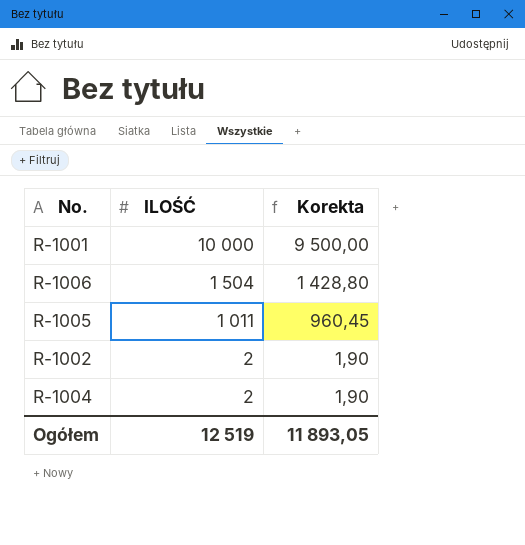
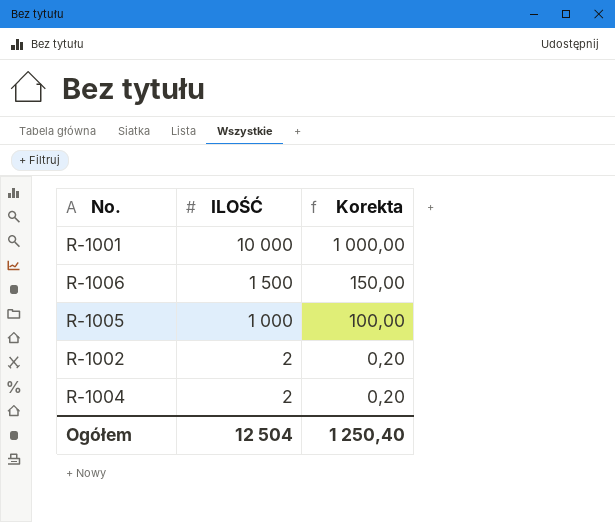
column Korekta | formula: [ILOŚĆ] * 0,95 -> [ILOŚĆ] * 0,1
R-1006 | ILOŚĆ: 1 504 -> 1 500
R-1005 | ILOŚĆ: 1 011 -> 1 000
Ogółem | ILOŚĆ: 12 519 -> 12 504
Ogółem | Korekta: 11 893,05 -> 1 250,40

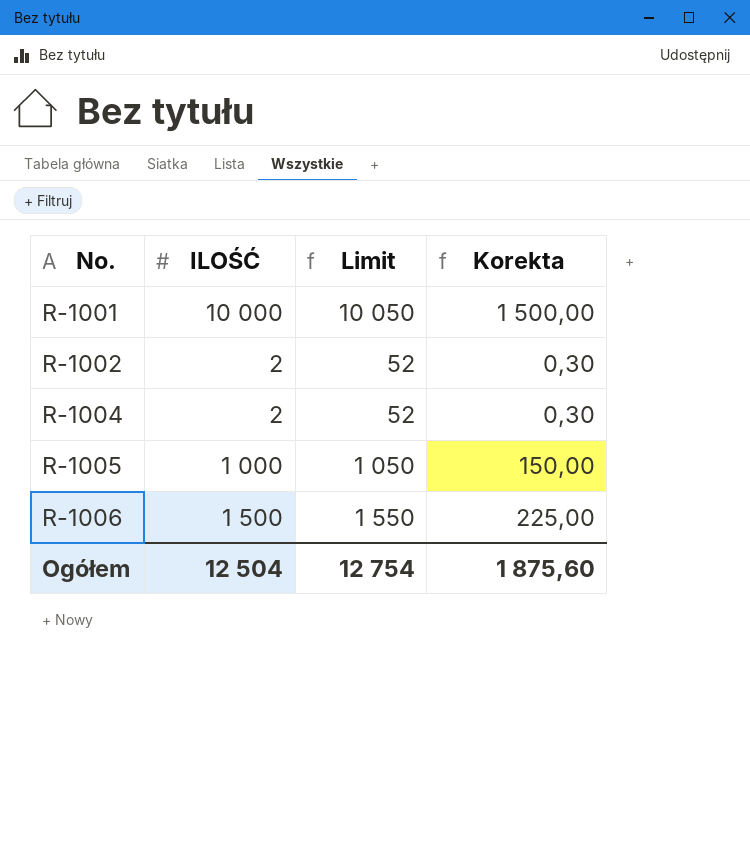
row order: ILOŚĆ descending -> No. ascending
column Limit | formula: none -> [ILOŚĆ] + 50
column Korekta | formula: [ILOŚĆ] * 0,1 -> [ILOŚĆ] * 0,15
Ogółem | Korekta: 1 250,40 -> 1 875,60

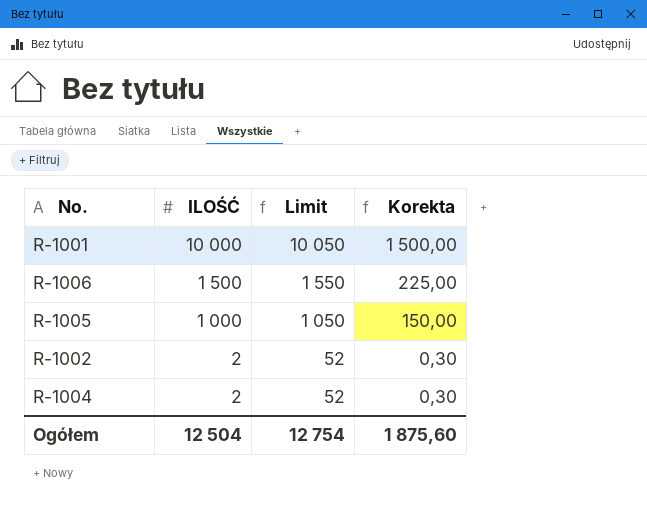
row order: No. ascending -> ILOŚĆ descending

